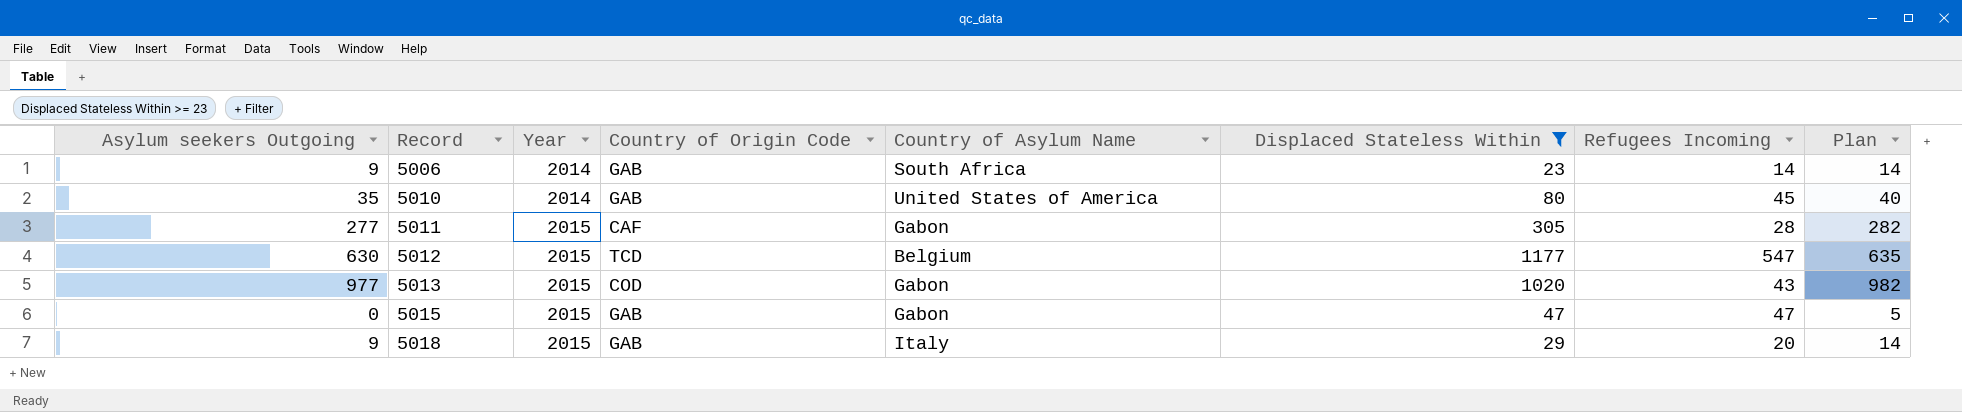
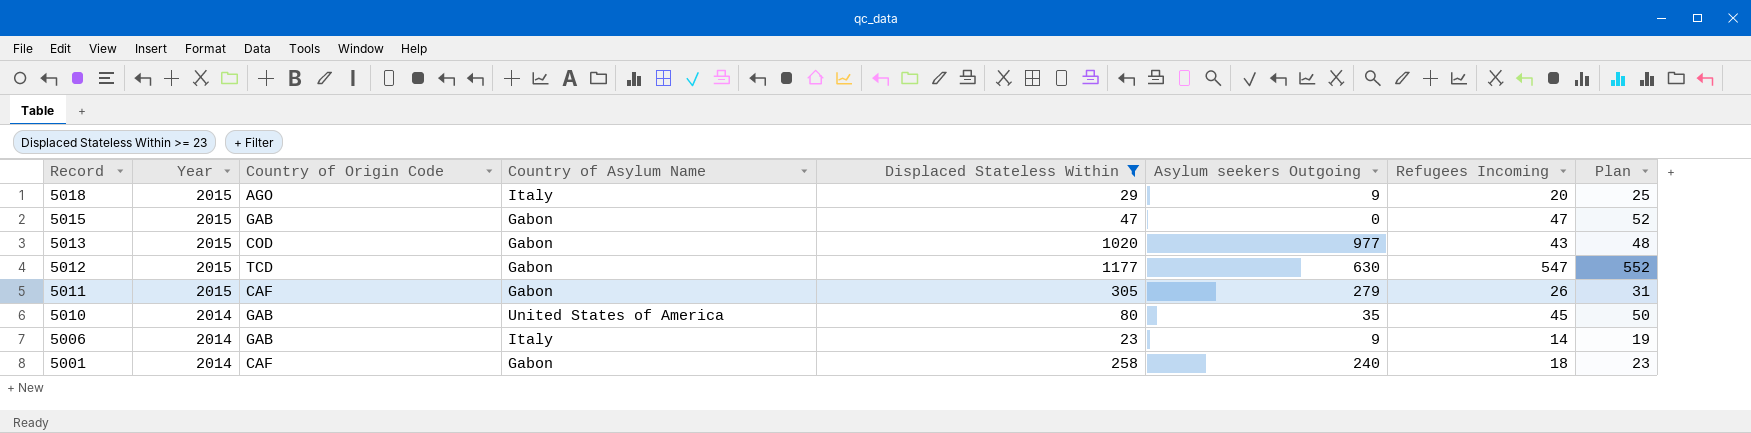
row order: Record ascending -> Record descending
column Asylum seekers Outgoing | position: 1 -> 6
column Plan | formula: [Asylum seekers Outgoing] + 5 -> [Refugees Incoming] + 5
5018 | Country of Origin Code: GAB -> AGO
5012 | Country of Asylum Name: Belgium -> Gabon
5011 | Asylum seekers Outgoing: 277 -> 279
5011 | Refugees Incoming: 28 -> 26
5006 | Country of Asylum Name: South Africa -> Italy
row 5001: none -> 2014 | CAF | Gabon | 258 | 240 | 18 | 23

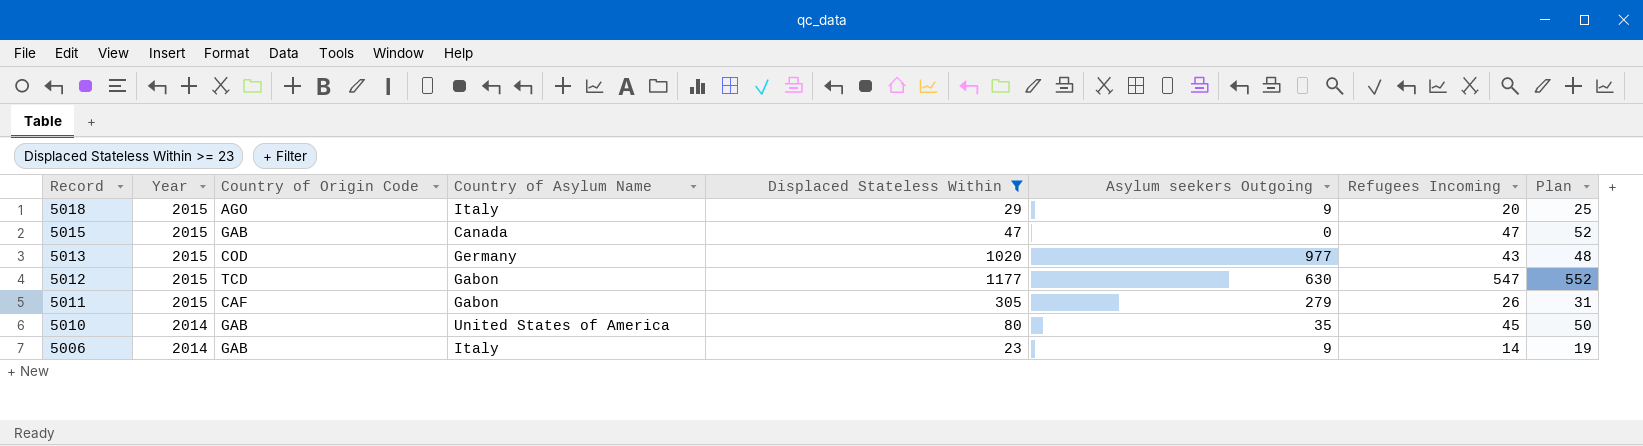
row 5001: 2014 | CAF | Gabon | 258 | 240 | 18 | 23 -> none
5015 | Country of Asylum Name: Gabon -> Canada
5013 | Country of Asylum Name: Gabon -> Germany

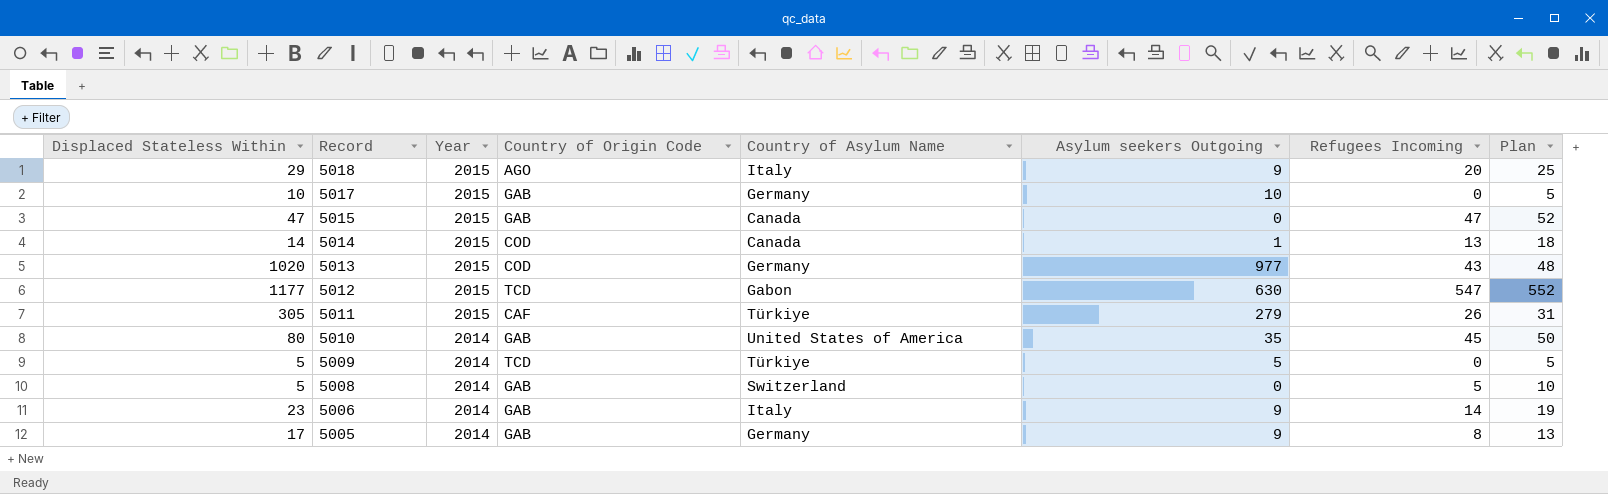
filter: Displaced Stateless Within >= 23 -> none
column Displaced Stateless Within | position: 5 -> 1
5011 | Country of Asylum Name: Gabon -> Türkiye

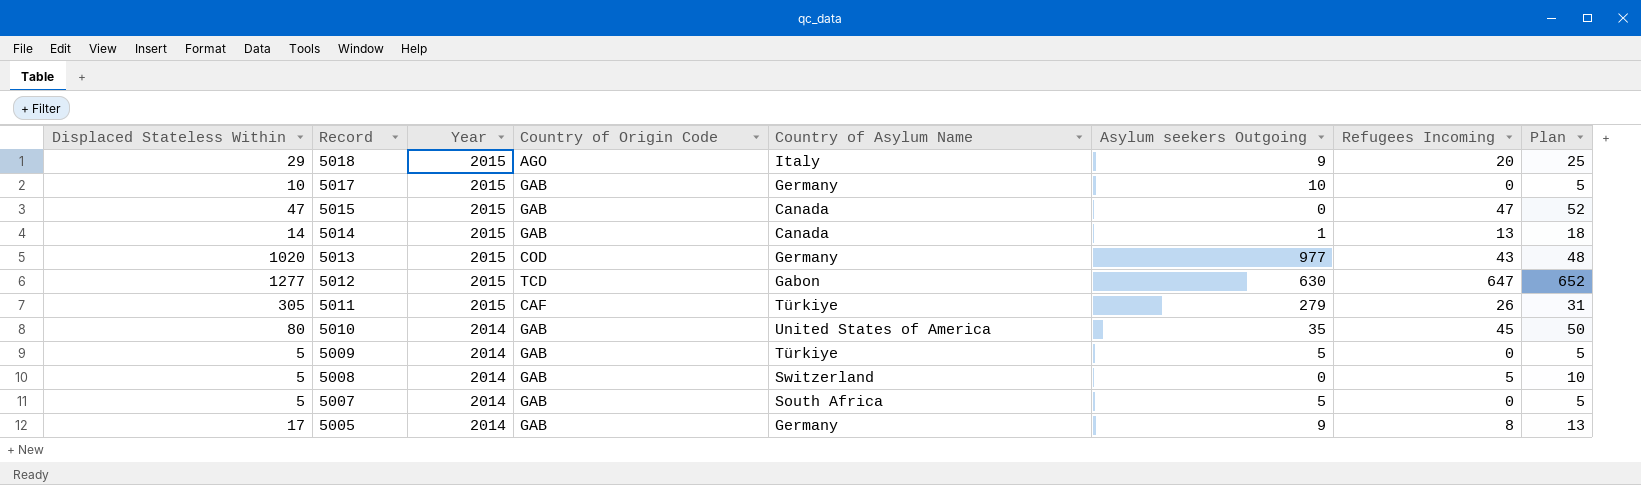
row 5006: 23 | 2014 | GAB | Italy | 9 | 14 | 19 -> none
5014 | Country of Origin Code: COD -> GAB
5012 | Displaced Stateless Within: 1177 -> 1277
5012 | Refugees Incoming: 547 -> 647
5012 | Plan: 552 -> 652
5009 | Country of Origin Code: TCD -> GAB
row 5007: none -> 5 | 2014 | GAB | South Africa | 5 | 0 | 5

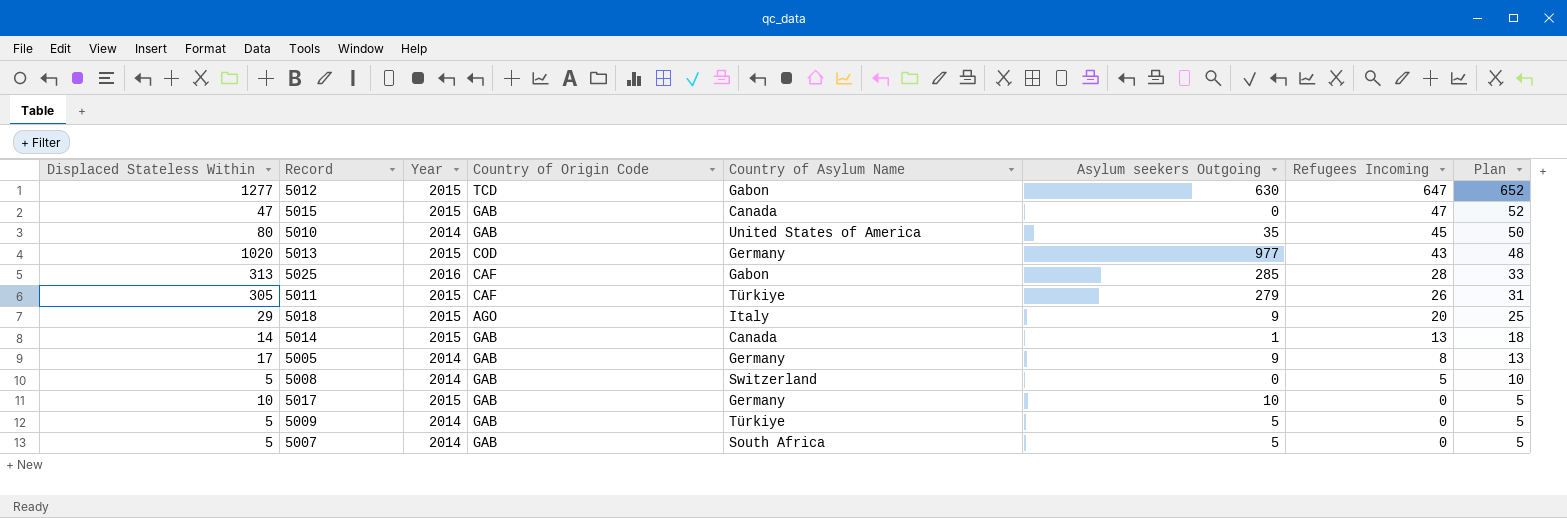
row order: Record descending -> Refugees Incoming descending
row 5025: none -> 313 | 2016 | CAF | Gabon | 285 | 28 | 33

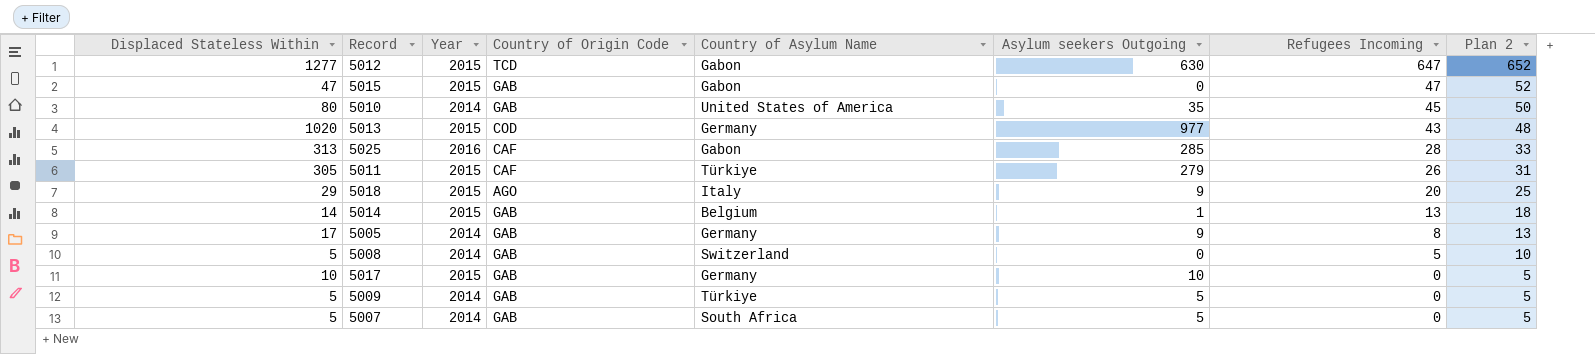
column name: Plan -> Plan 2
5015 | Country of Asylum Name: Canada -> Gabon
5014 | Country of Asylum Name: Canada -> Belgium

